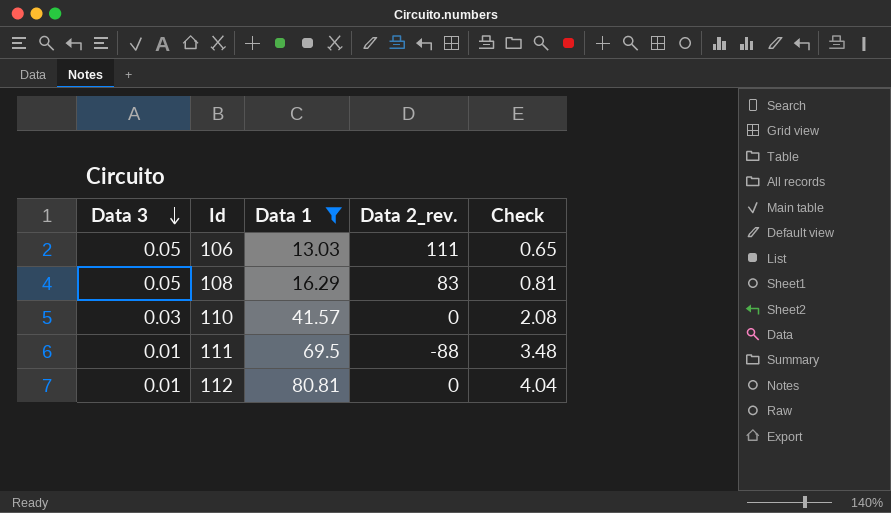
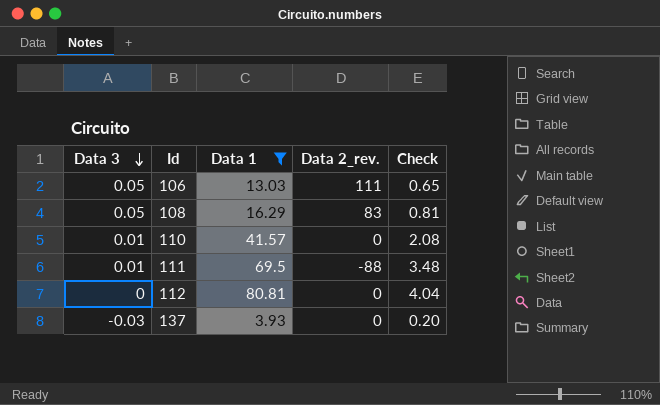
110 | Data 3: 0.03 -> 0.01
112 | Data 3: 0.01 -> 0
row 137: none -> -0.03 | 3.93 | 0 | 0.20

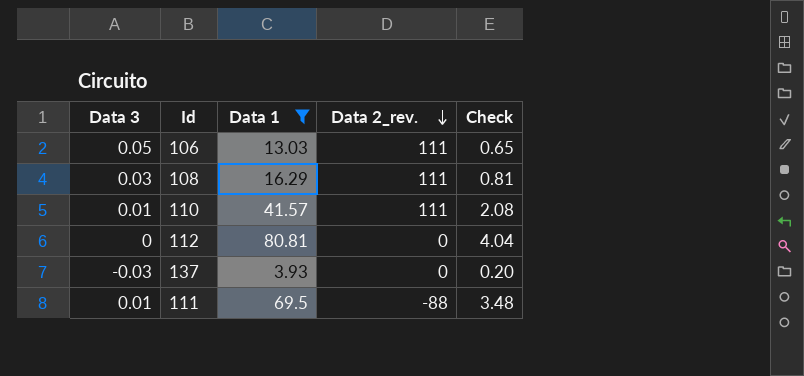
row order: Data 3 descending -> Data 2_rev. descending
108 | Data 3: 0.05 -> 0.03
108 | Data 2_rev.: 83 -> 111
110 | Data 2_rev.: 0 -> 111

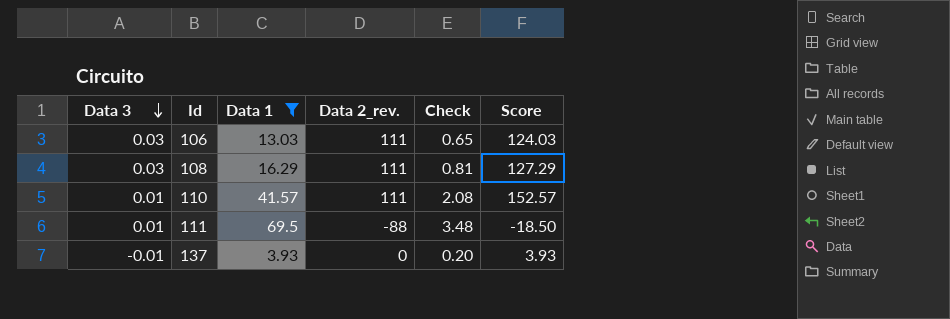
row order: Data 2_rev. descending -> Data 3 descending
column Score | formula: none -> [Data 1] + [Data 2_rev.]
row 112: 0 | 80.81 | 0 | 4.04 -> none
106 | Data 3: 0.05 -> 0.03
137 | Data 3: -0.03 -> -0.01

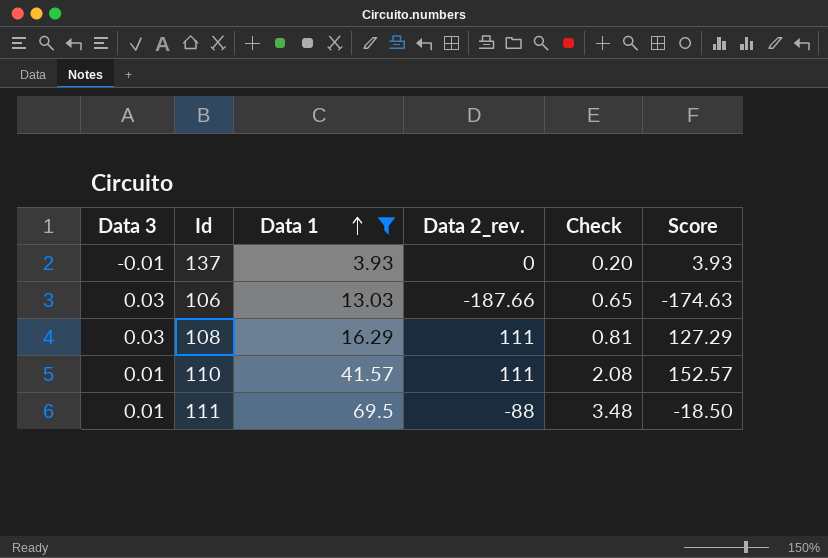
row order: Data 3 descending -> Data 1 ascending
106 | Data 2_rev.: 111 -> -187.66
106 | Score: 124.03 -> -174.63

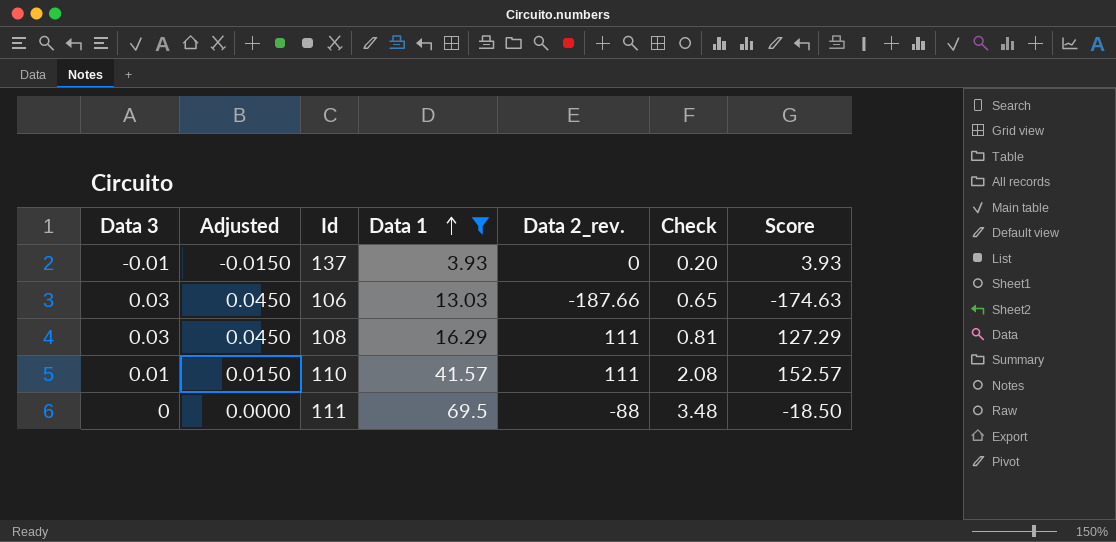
column Adjusted | formula: none -> [Data 3] * 1.5
111 | Data 3: 0.01 -> 0

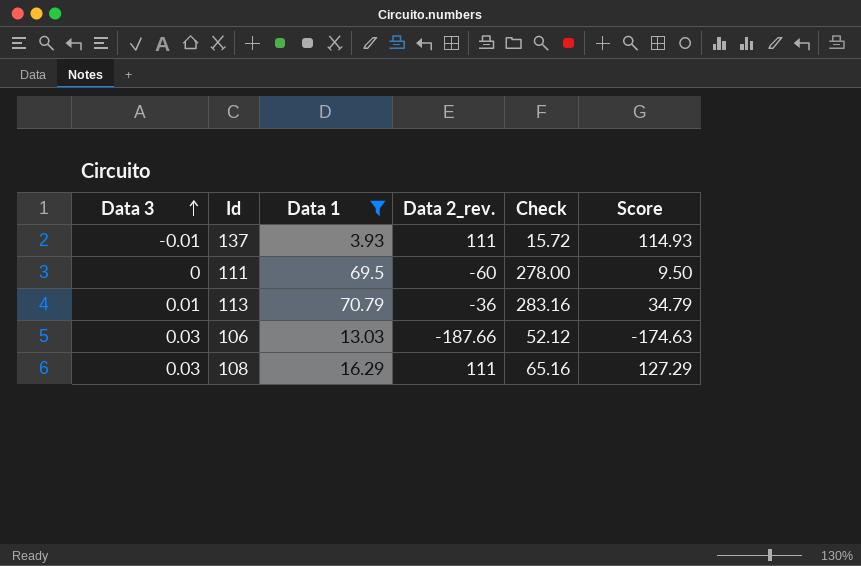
row order: Data 1 ascending -> Data 3 ascending
column Adjusted | formula: [Data 3] * 1.5 -> none
column Check | formula: [Data 1] * 0.05 -> [Data 1] * 4
row 110: 0.01 | 0.0150 | 41.57 | 111 | 2.08 | 152.57 -> none
137 | Data 2_rev.: 0 -> 111
137 | Score: 3.93 -> 114.93
111 | Data 2_rev.: -88 -> -60
111 | Score: -18.50 -> 9.50
row 113: none -> 0.01 | 70.79 | -36 | 283.16 | 34.79

